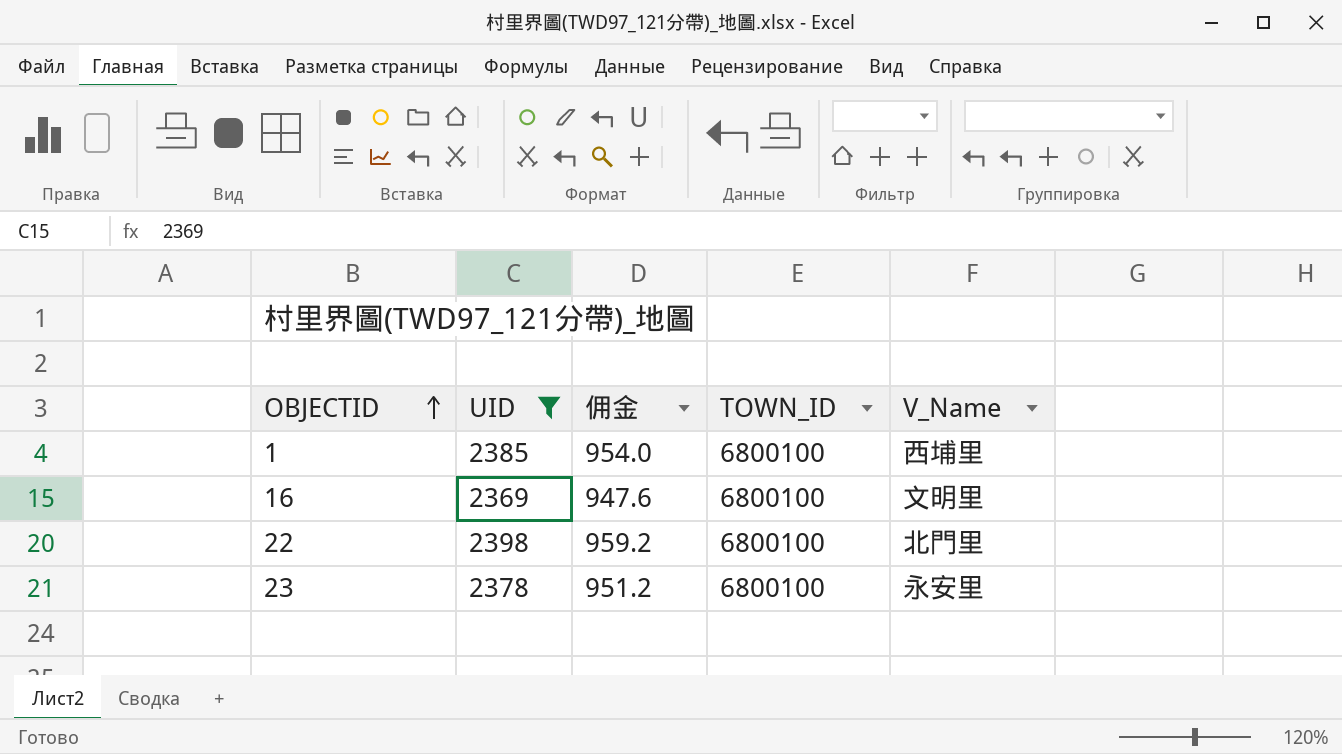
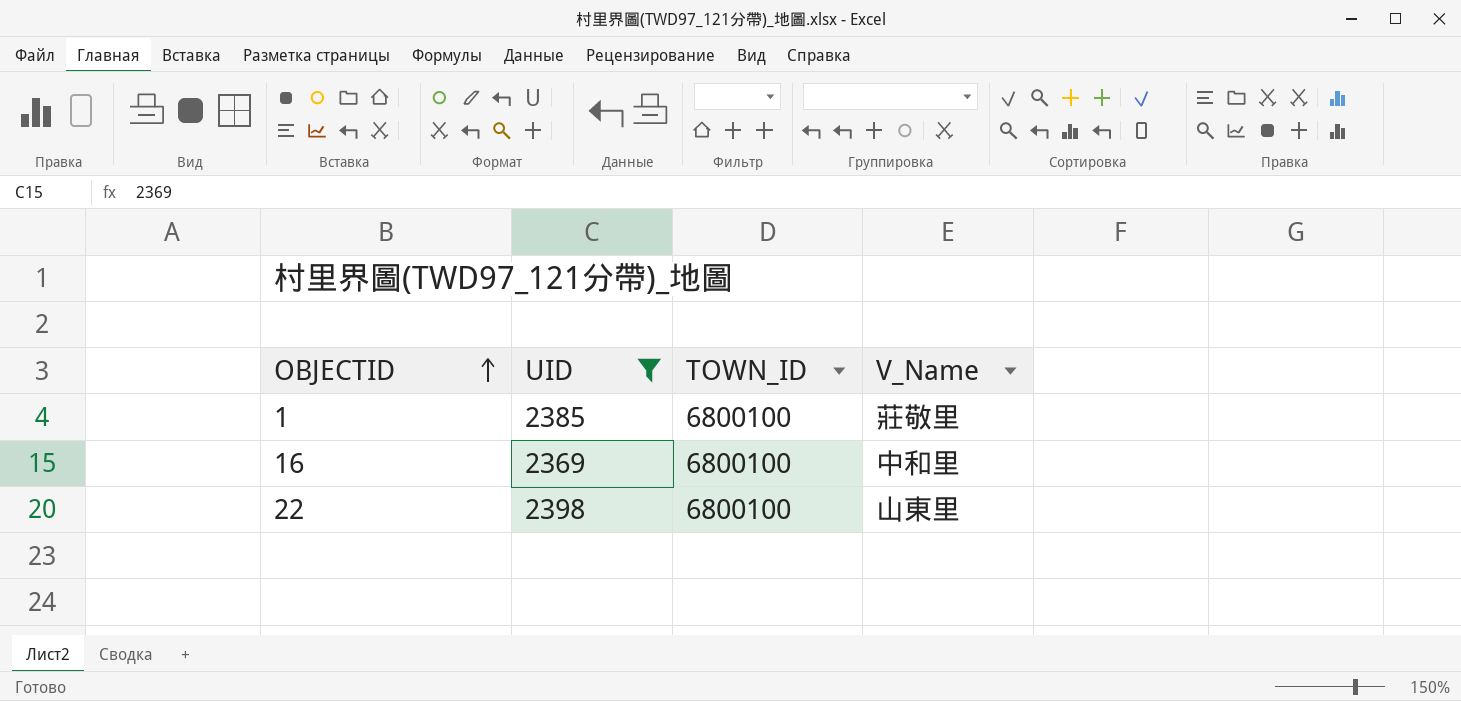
column 佣金 | formula: [UID] * 0.4 -> none
row 23: 2378 | 951.2 | 6800100 | 永安里 -> none
1 | V_Name: 西埔里 -> 莊敬里
16 | V_Name: 文明里 -> 中和里
22 | V_Name: 北門里 -> 山東里

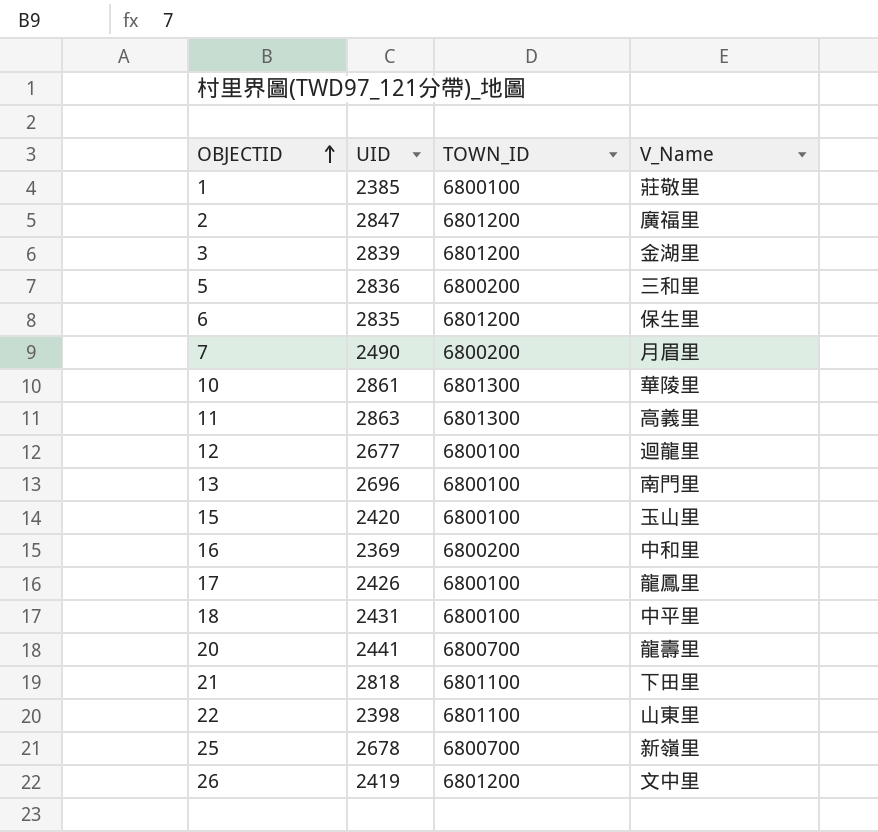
filter: UID <= 2398 -> none
16 | TOWN_ID: 6800100 -> 6800200
22 | TOWN_ID: 6800100 -> 6801100

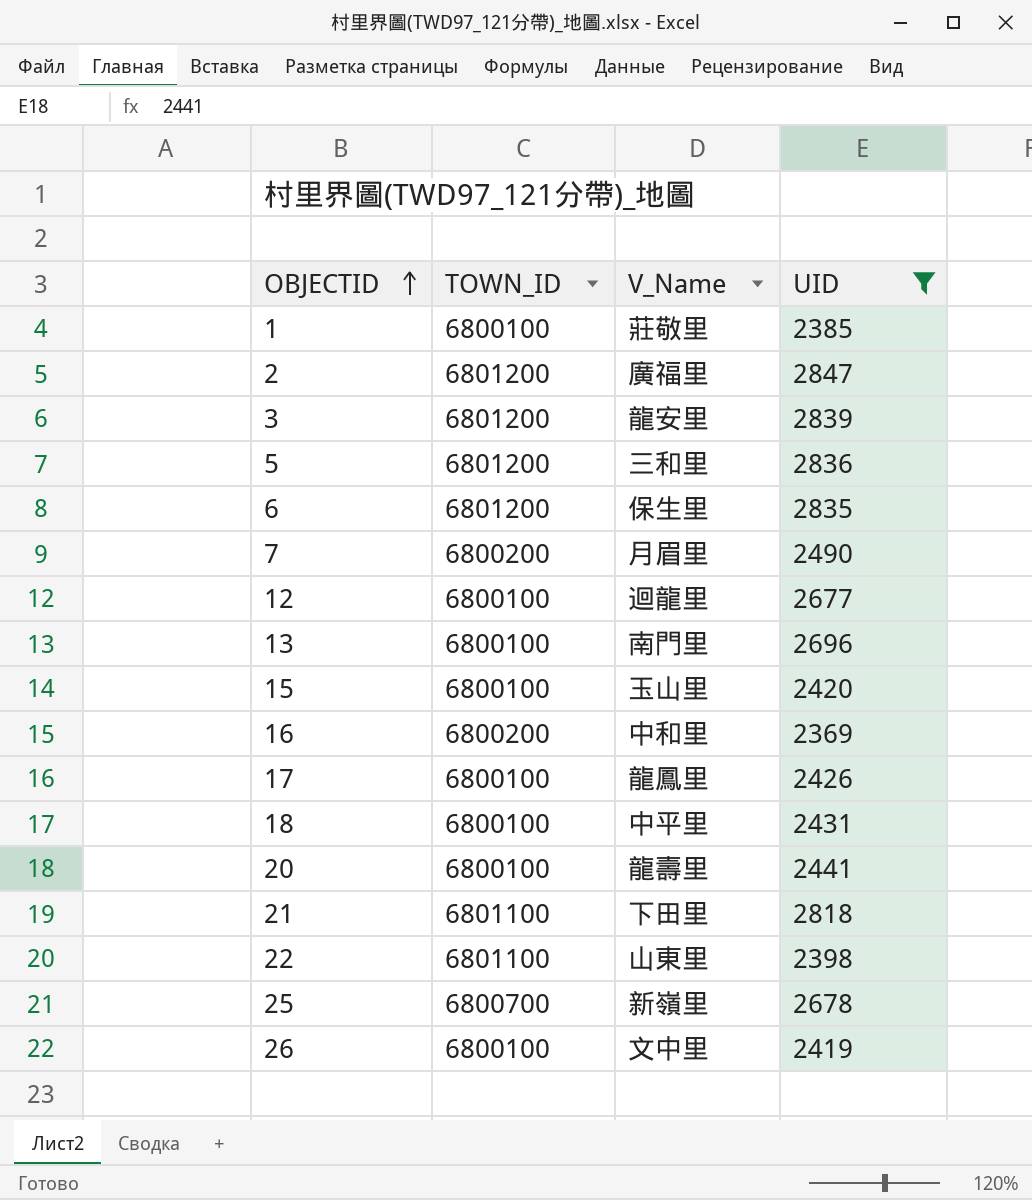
filter: none -> UID <= 2847
column UID | position: 2 -> 4
3 | V_Name: 金湖里 -> 龍安里
5 | TOWN_ID: 6800200 -> 6801200
20 | TOWN_ID: 6800700 -> 6800100
26 | TOWN_ID: 6801200 -> 6800100

